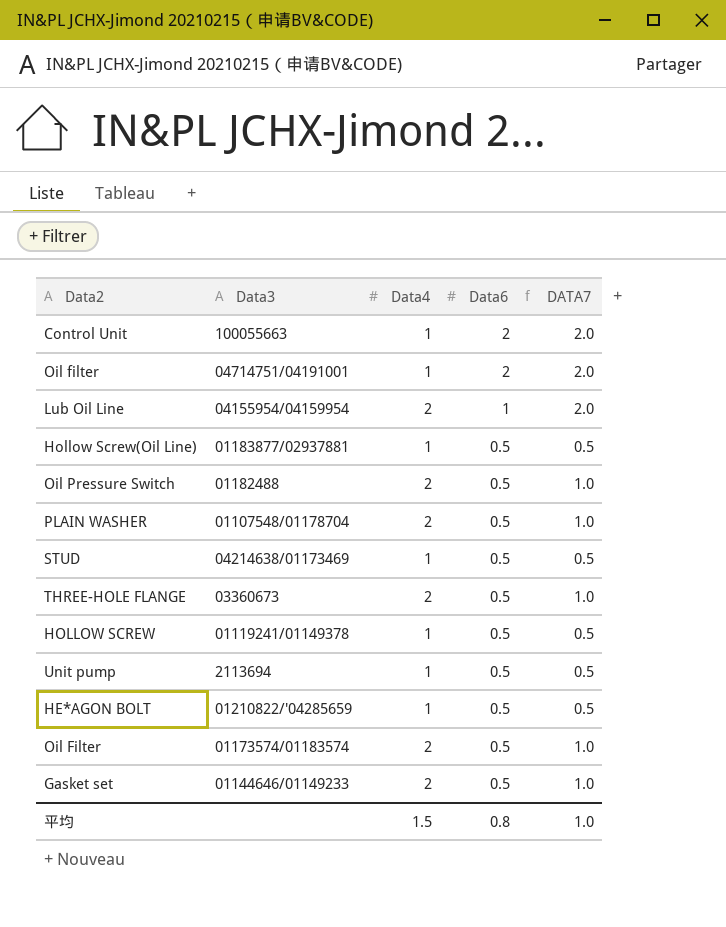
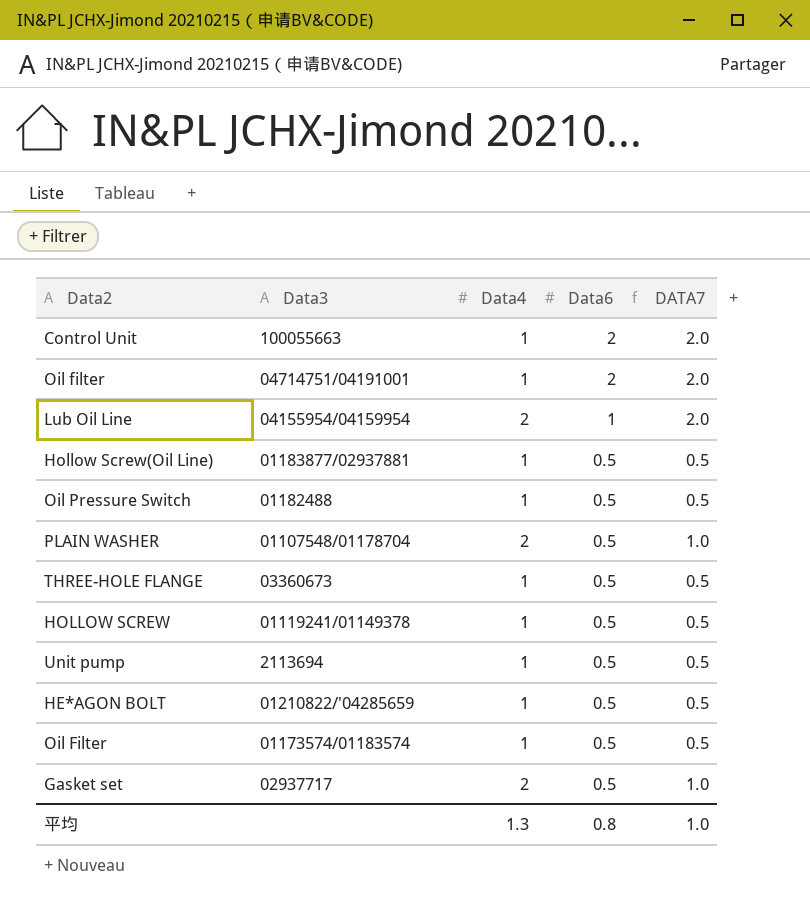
row STUD: 04214638/01173469 | 1 | 0.5 | 0.5 -> none
Oil Pressure Switch | Data4: 2 -> 1
Oil Pressure Switch | DATA7: 1.0 -> 0.5
THREE-HOLE FLANGE | Data4: 2 -> 1
THREE-HOLE FLANGE | DATA7: 1.0 -> 0.5
Oil Filter | Data4: 2 -> 1
Oil Filter | DATA7: 1.0 -> 0.5
Gasket set | Data3: 01144646/01149233 -> 02937717
平均 | Data4: 1.5 -> 1.3

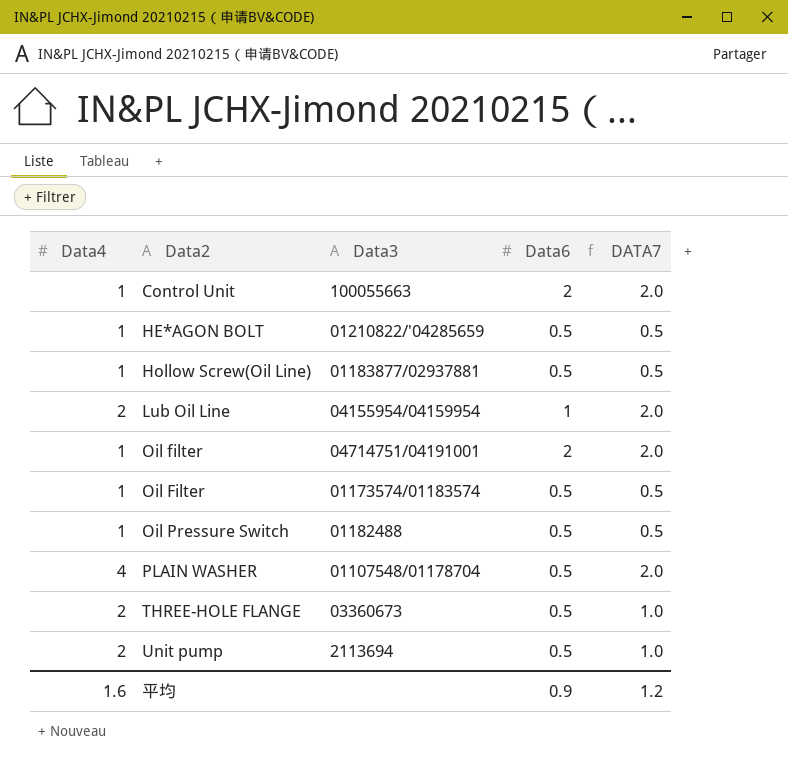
row order: Data6 descending -> Data2 ascending
column Data4 | position: 3 -> 1
row HOLLOW SCREW: 01119241/01149378 | 1 | 0.5 | 0.5 -> none
row Gasket set: 02937717 | 2 | 0.5 | 1.0 -> none
PLAIN WASHER | Data4: 2 -> 4
PLAIN WASHER | DATA7: 1.0 -> 2.0
THREE-HOLE FLANGE | Data4: 1 -> 2
THREE-HOLE FLANGE | DATA7: 0.5 -> 1.0
Unit pump | Data4: 1 -> 2
Unit pump | DATA7: 0.5 -> 1.0
平均 | Data4: 1.3 -> 1.6
平均 | Data6: 0.8 -> 0.9
平均 | DATA7: 1.0 -> 1.2

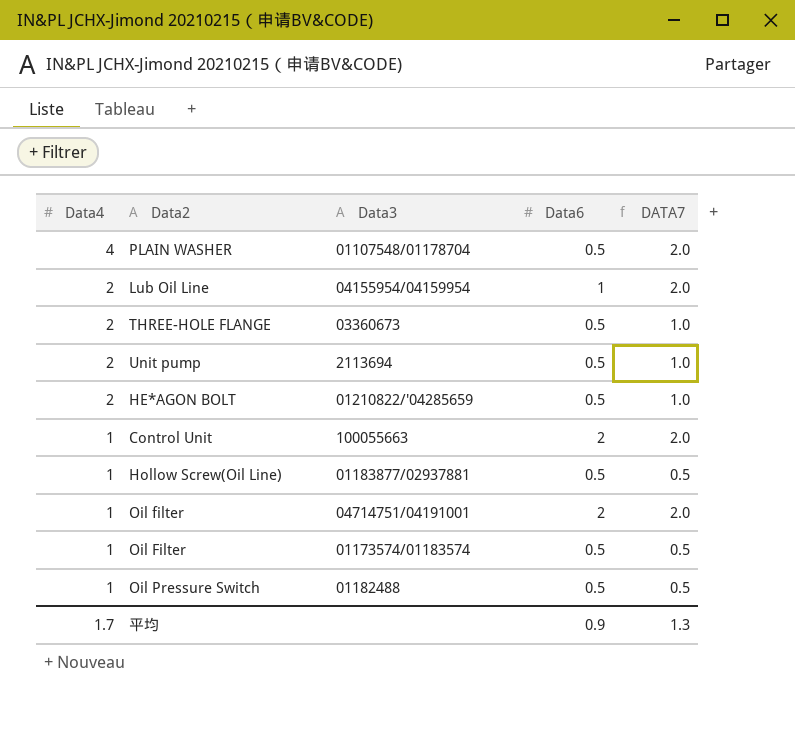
row order: Data2 ascending -> Data4 descending
HE*AGON BOLT | Data4: 1 -> 2
HE*AGON BOLT | DATA7: 0.5 -> 1.0
平均 | Data4: 1.6 -> 1.7
平均 | DATA7: 1.2 -> 1.3

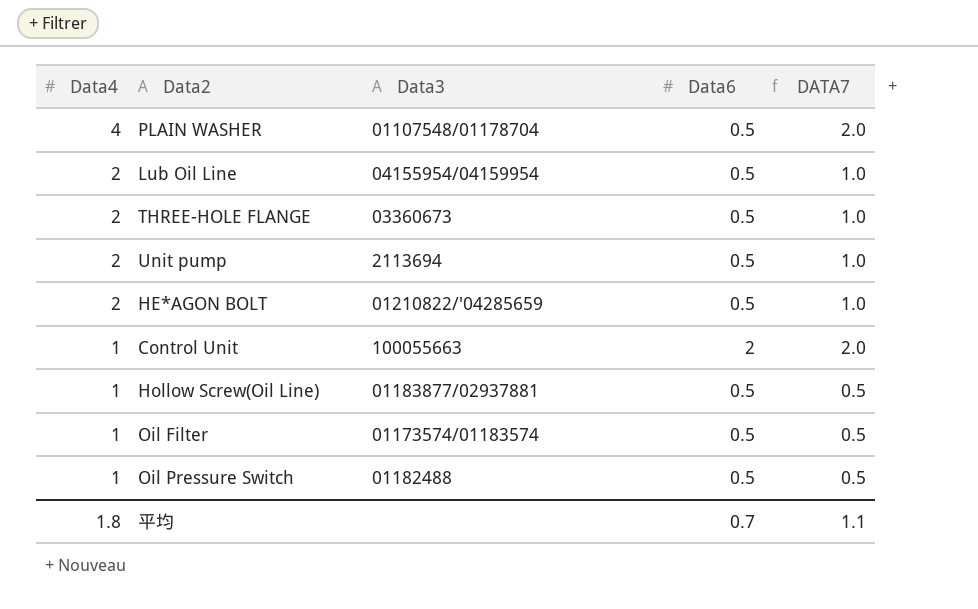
row Oil filter: 1 | 04714751/04191001 | 2 | 2.0 -> none
Lub Oil Line | Data6: 1 -> 0.5
Lub Oil Line | DATA7: 2.0 -> 1.0
平均 | Data4: 1.7 -> 1.8
平均 | Data6: 0.9 -> 0.7
平均 | DATA7: 1.3 -> 1.1

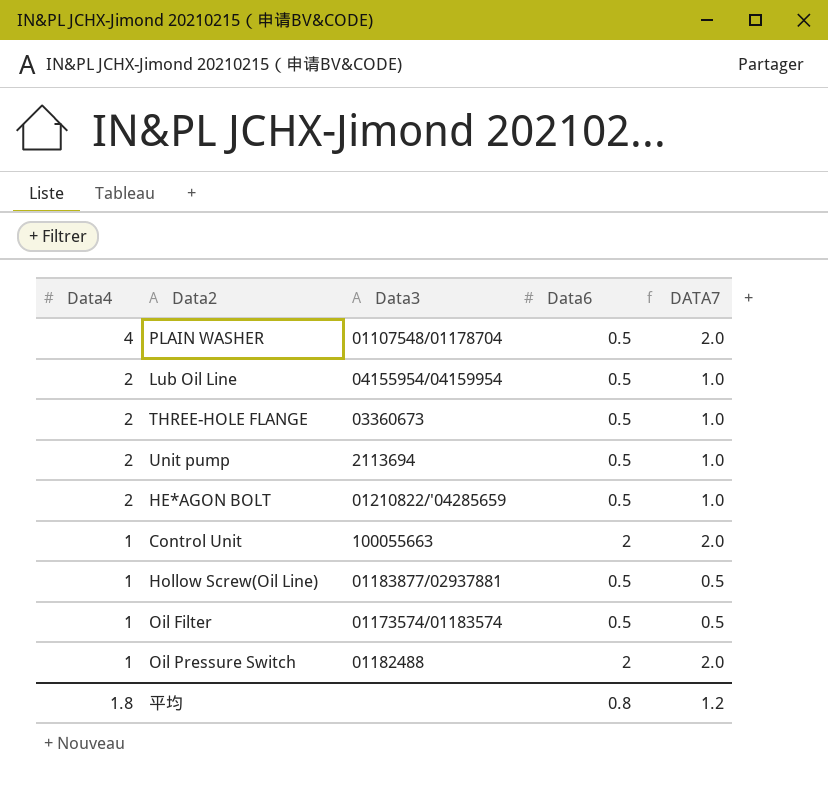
Oil Pressure Switch | Data6: 0.5 -> 2
Oil Pressure Switch | DATA7: 0.5 -> 2.0
平均 | Data6: 0.7 -> 0.8
平均 | DATA7: 1.1 -> 1.2

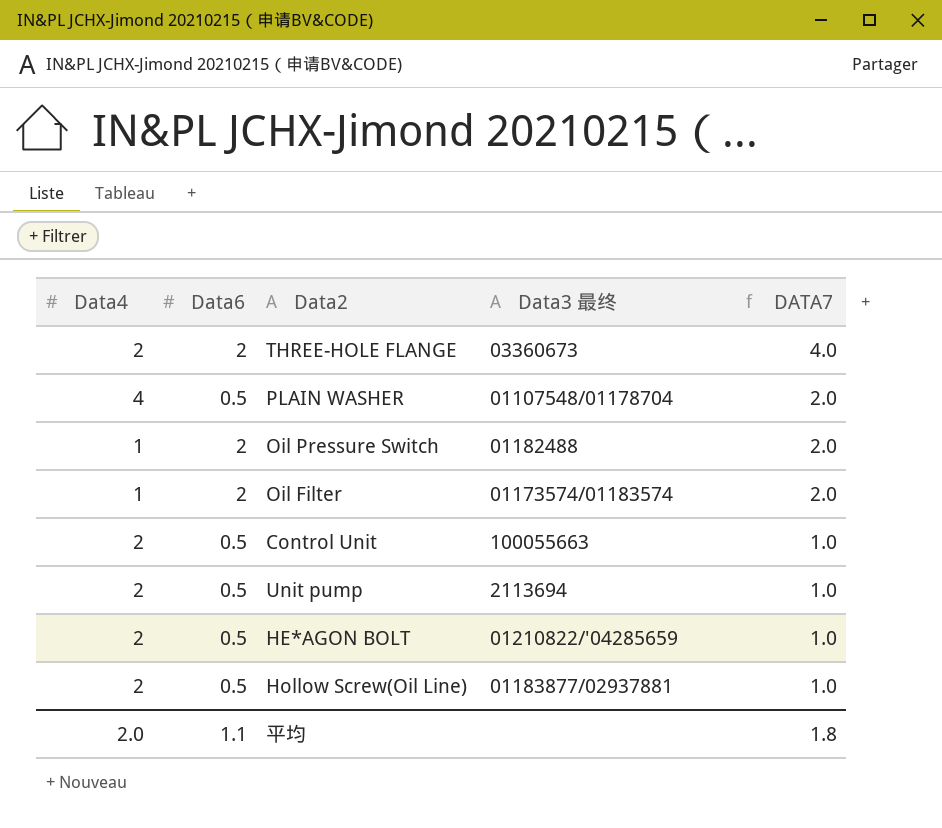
row order: Data4 descending -> DATA7 descending
column Data6 | position: 4 -> 2
column name: Data3 -> Data3 最终
row Lub Oil Line: 2 | 04155954/04159954 | 0.5 | 1.0 -> none
THREE-HOLE FLANGE | Data6: 0.5 -> 2
THREE-HOLE FLANGE | DATA7: 1.0 -> 4.0
Oil Filter | Data6: 0.5 -> 2
Oil Filter | DATA7: 0.5 -> 2.0
Control Unit | Data4: 1 -> 2
Control Unit | Data6: 2 -> 0.5
Control Unit | DATA7: 2.0 -> 1.0
Hollow Screw(Oil Line) | Data4: 1 -> 2
Hollow Screw(Oil Line) | DATA7: 0.5 -> 1.0
平均 | Data4: 1.8 -> 2.0
平均 | Data6: 0.8 -> 1.1
平均 | DATA7: 1.2 -> 1.8

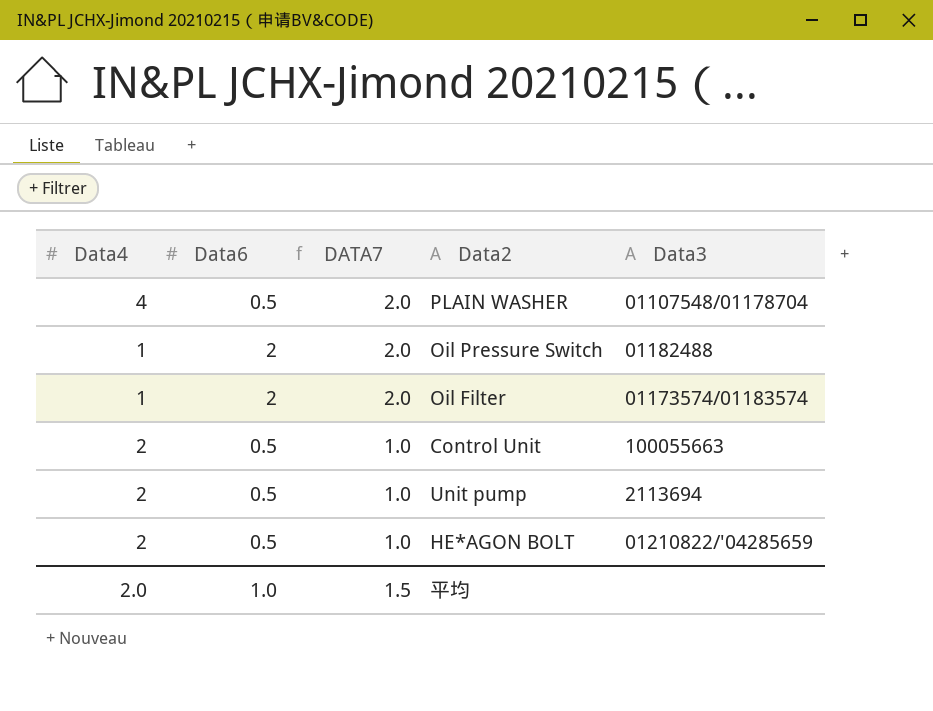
column DATA7 | position: 5 -> 3
column name: Data3 最终 -> Data3
row THREE-HOLE FLANGE: 2 | 2 | 03360673 | 4.0 -> none
row Hollow Screw(Oil Line): 2 | 0.5 | 01183877/02937881 | 1.0 -> none
平均 | Data6: 1.1 -> 1.0
平均 | DATA7: 1.8 -> 1.5

